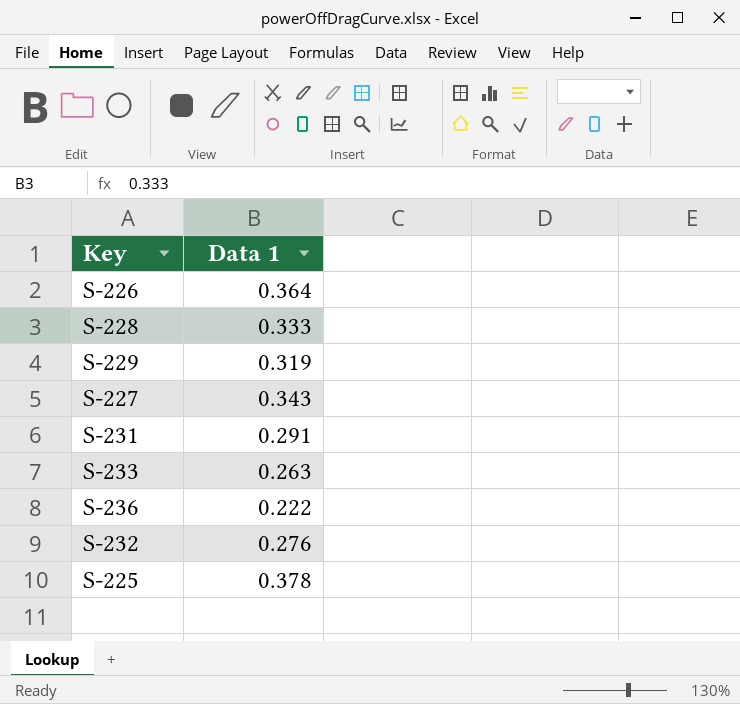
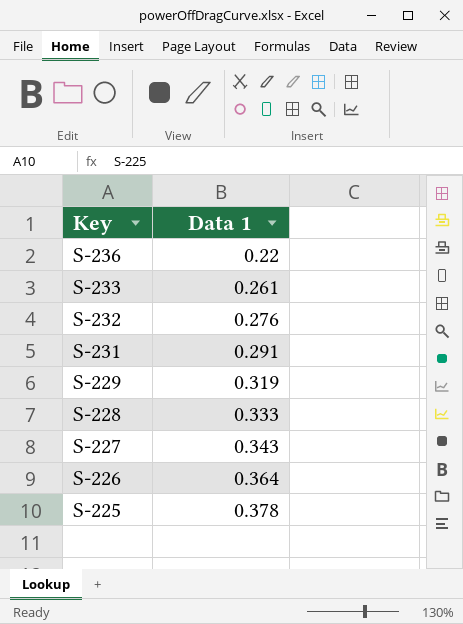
row order: none -> Key descending
S-236 | Data 1: 0.222 -> 0.22
S-233 | Data 1: 0.263 -> 0.261

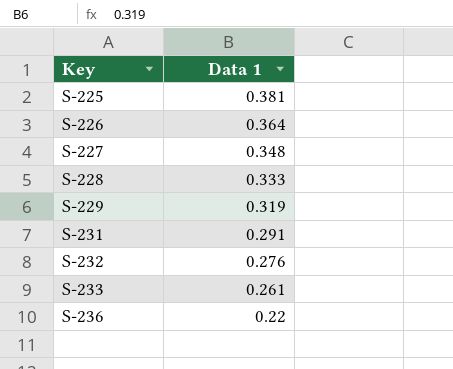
row order: Key descending -> Key ascending
S-225 | Data 1: 0.378 -> 0.381
S-227 | Data 1: 0.343 -> 0.348

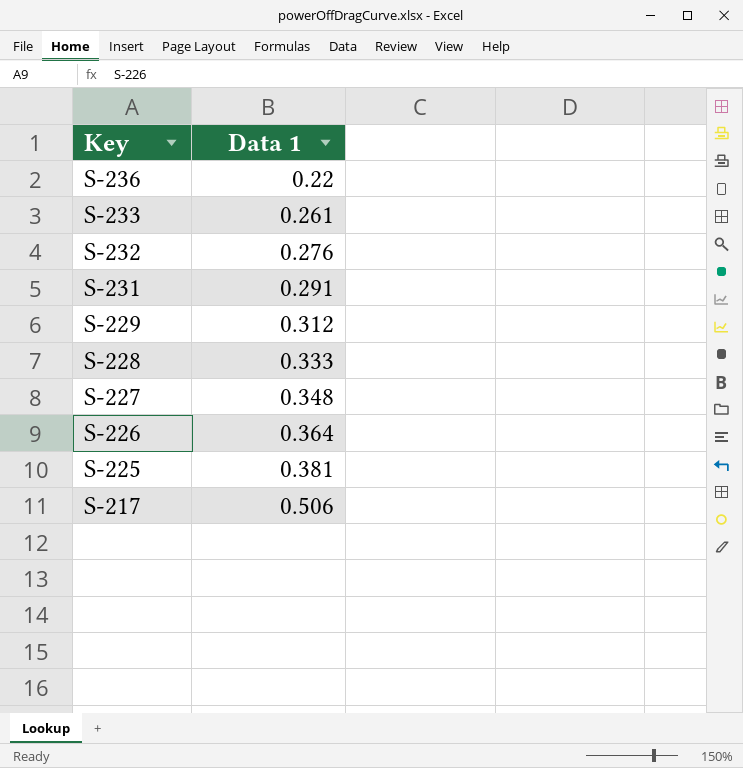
row order: Key ascending -> Key descending
S-229 | Data 1: 0.319 -> 0.312
row S-217: none -> 0.506

